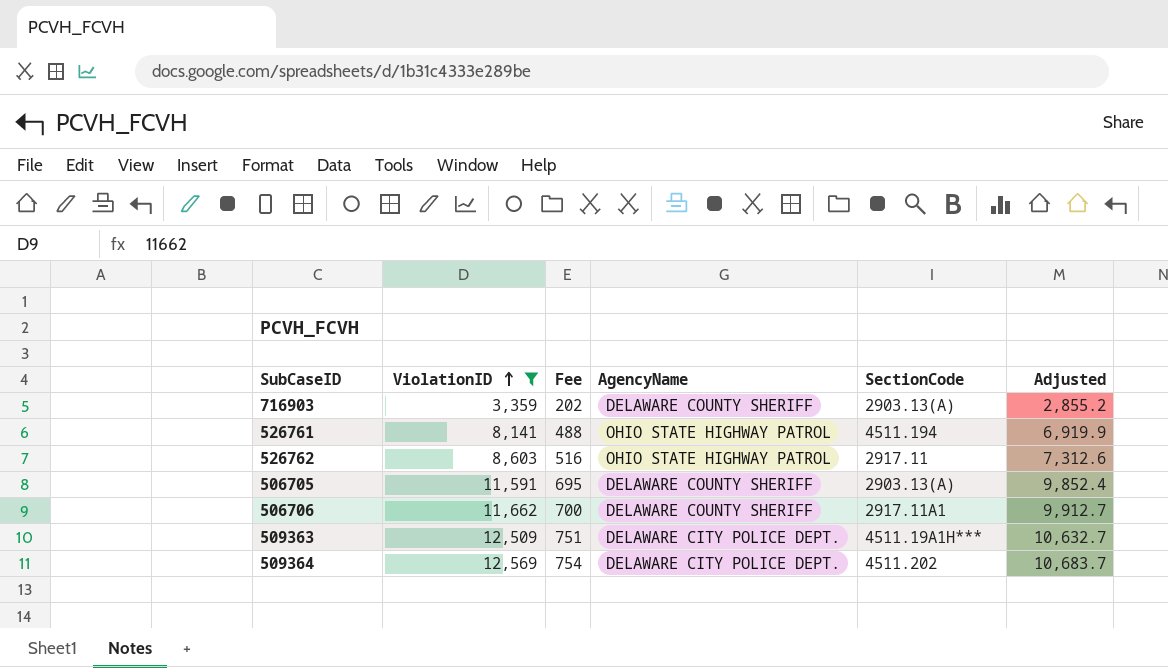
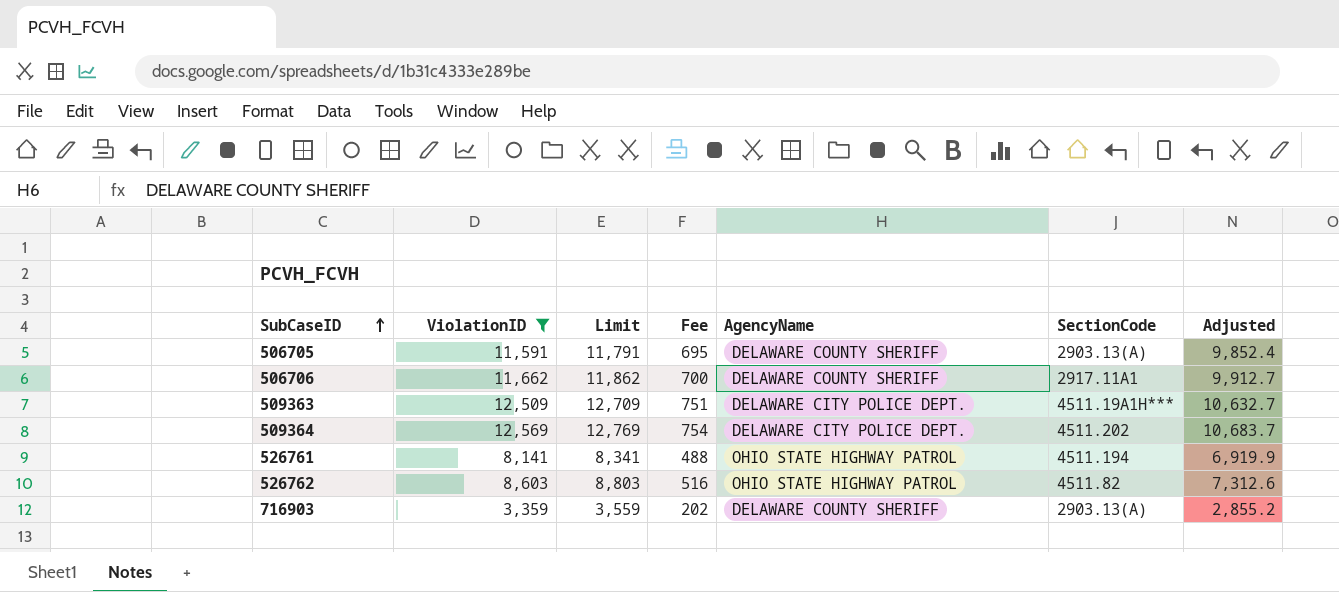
row order: ViolationID ascending -> SubCaseID ascending
column Limit | formula: none -> [ViolationID] + 200
526762 | SectionCode: 2917.11 -> 4511.82

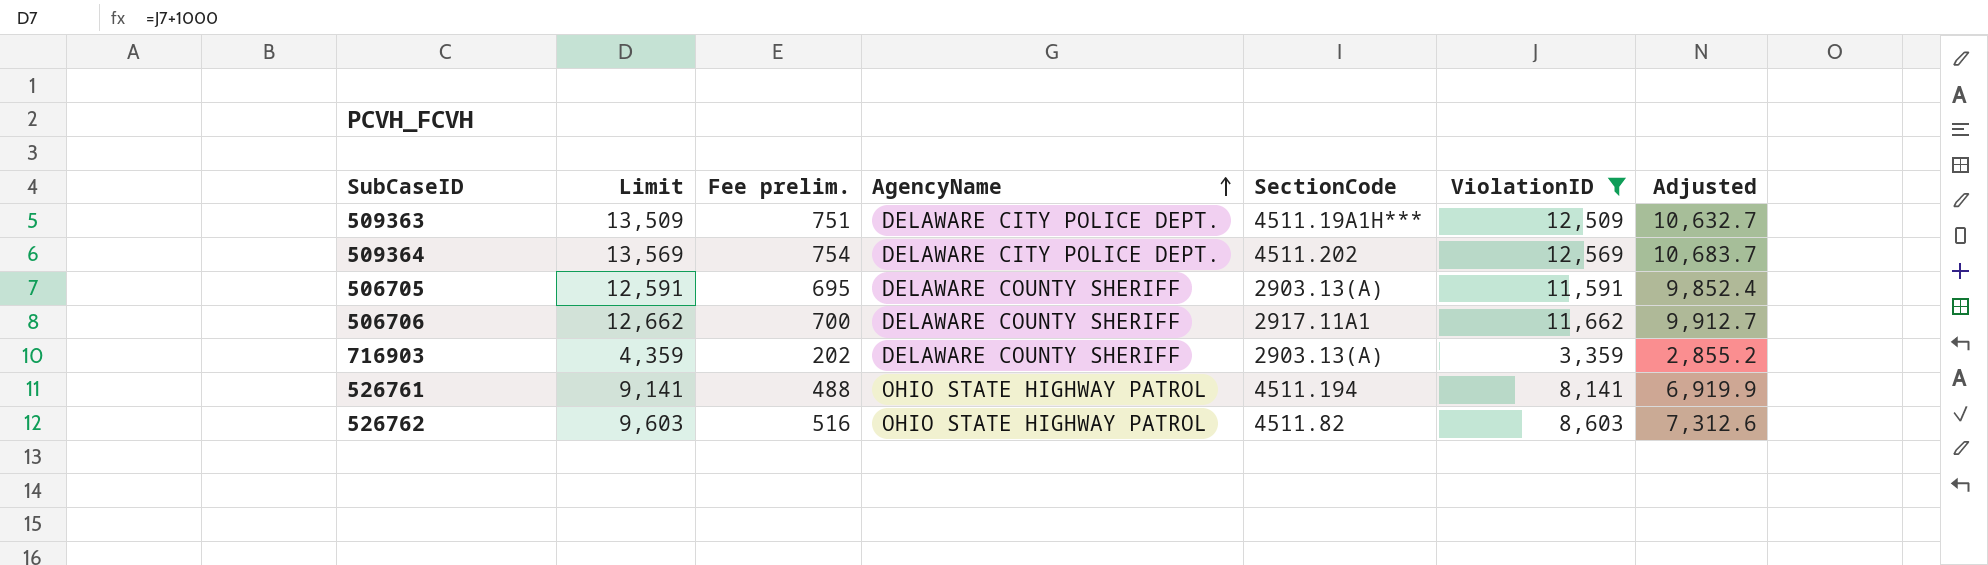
row order: SubCaseID ascending -> AgencyName ascending
column Limit | formula: [ViolationID] + 200 -> [ViolationID] + 1000
column name: Fee -> Fee prelim.
column ViolationID | position: 2 -> 6

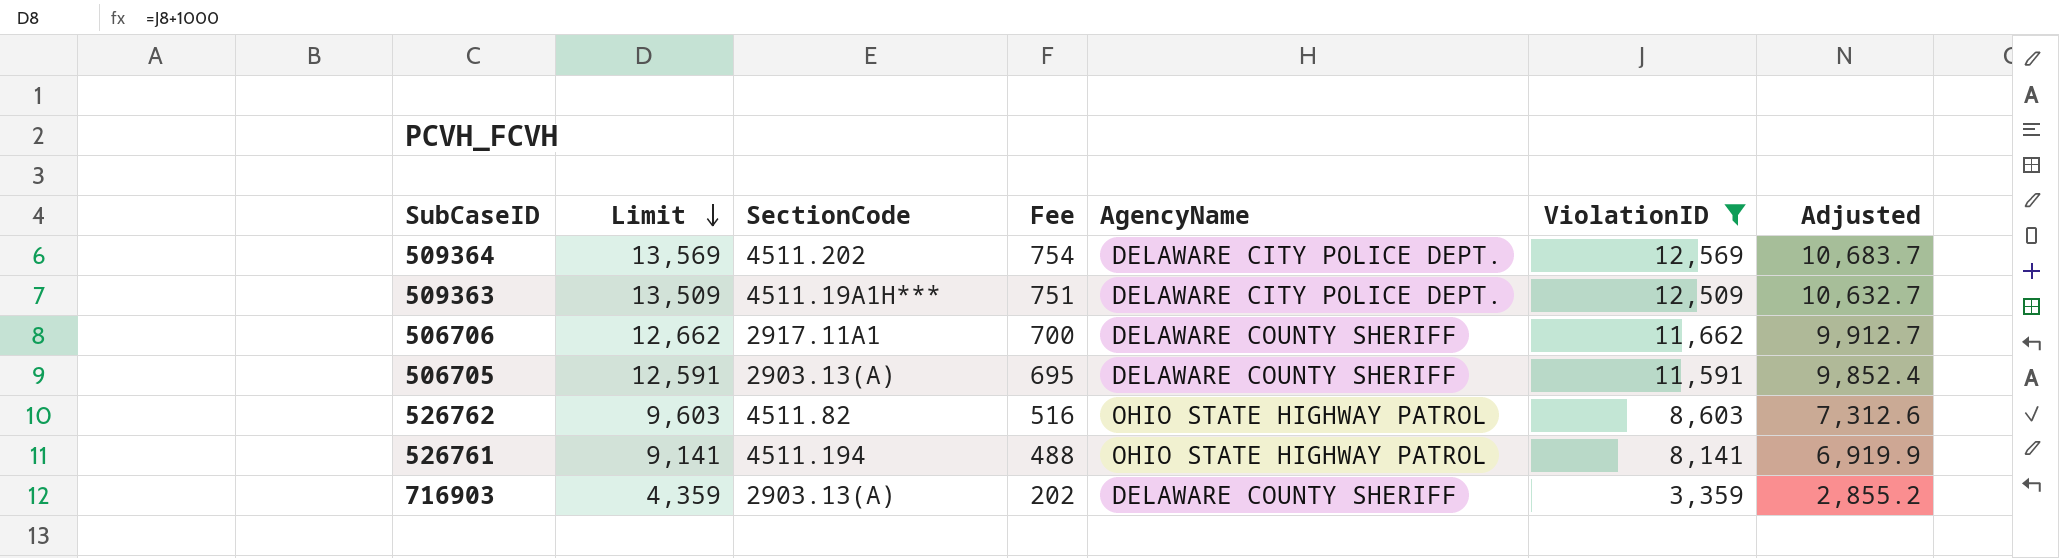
row order: AgencyName ascending -> Limit descending
column SectionCode | position: 5 -> 3
column name: Fee prelim. -> Fee

